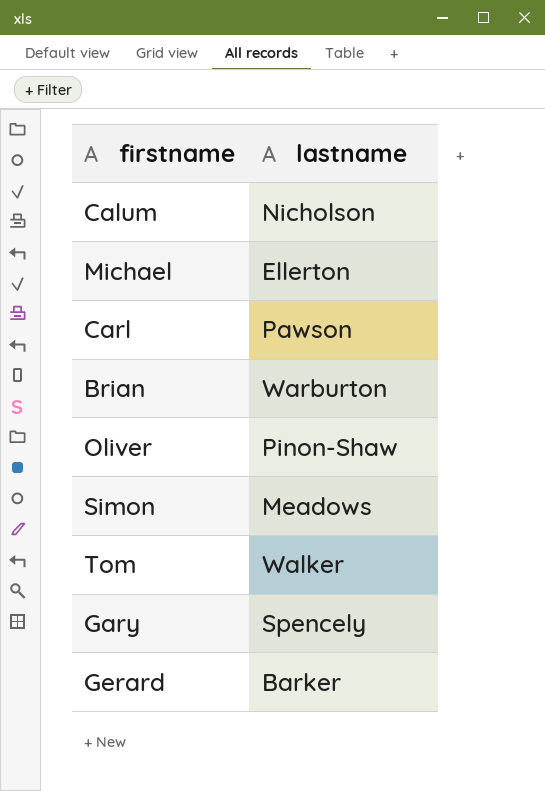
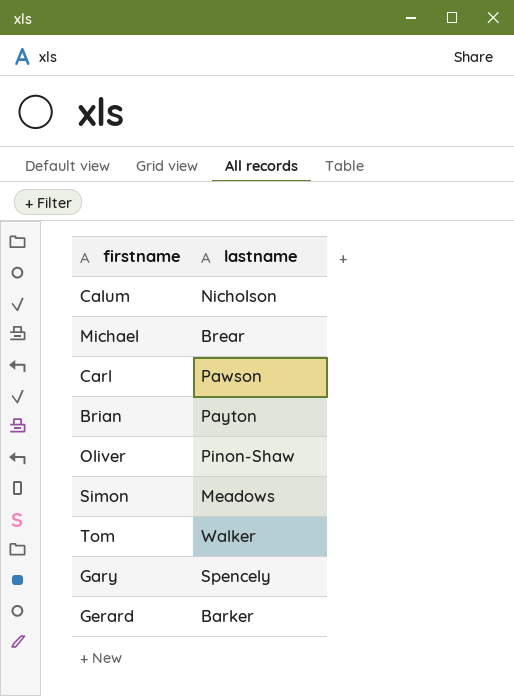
Michael | lastname: Ellerton -> Brear
Brian | lastname: Warburton -> Payton

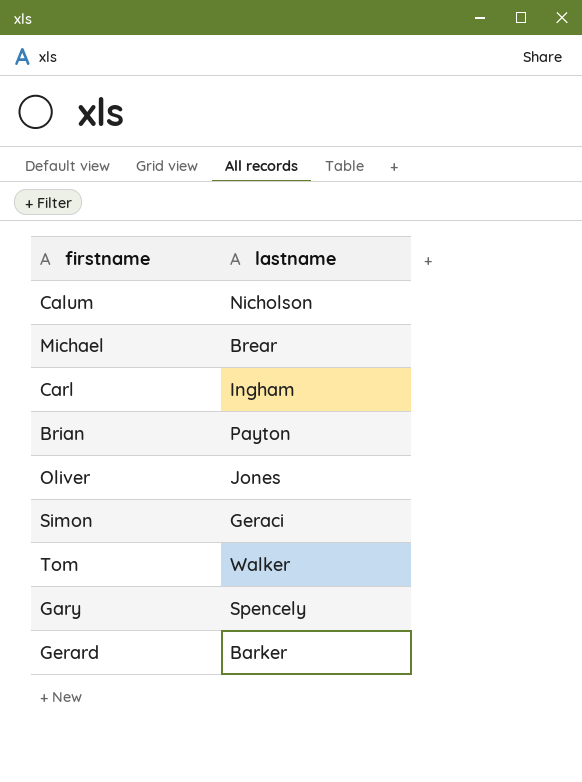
Carl | lastname: Pawson -> Ingham
Oliver | lastname: Pinon-Shaw -> Jones
Simon | lastname: Meadows -> Geraci

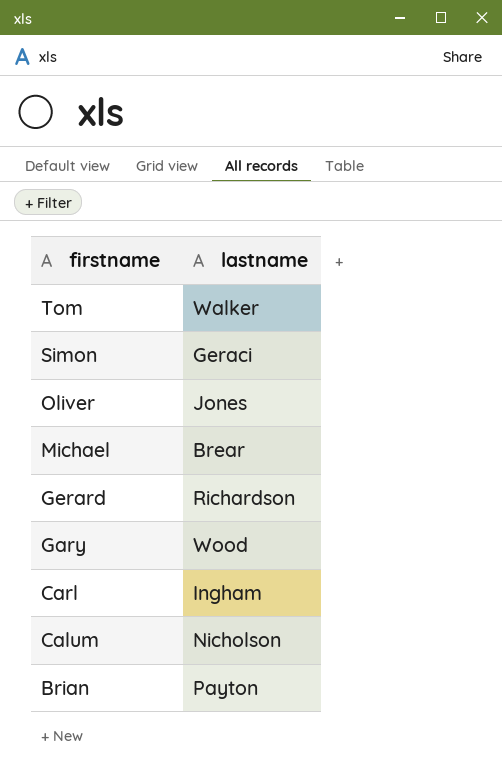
row order: none -> firstname descending
Gerard | lastname: Barker -> Richardson
Gary | lastname: Spencely -> Wood

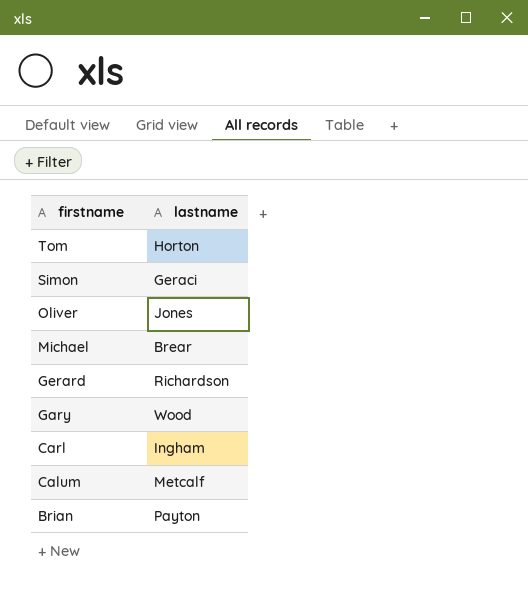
Tom | lastname: Walker -> Horton
Calum | lastname: Nicholson -> Metcalf

